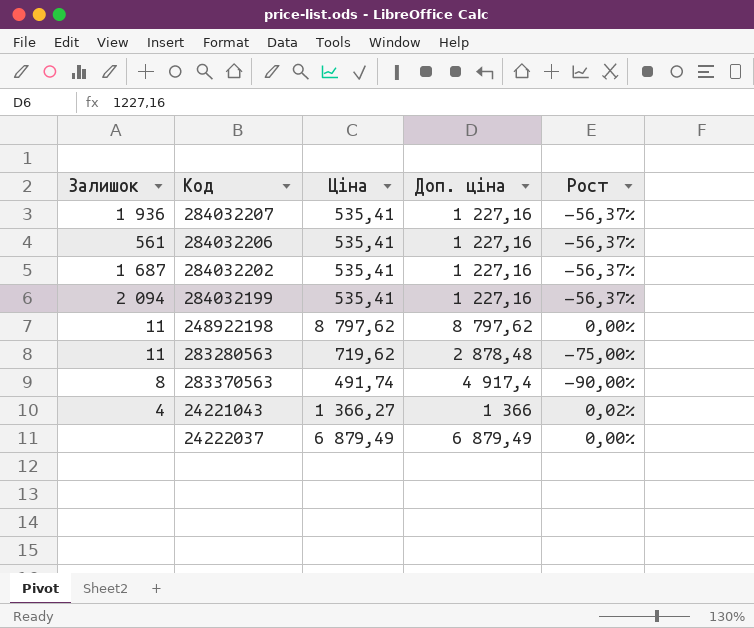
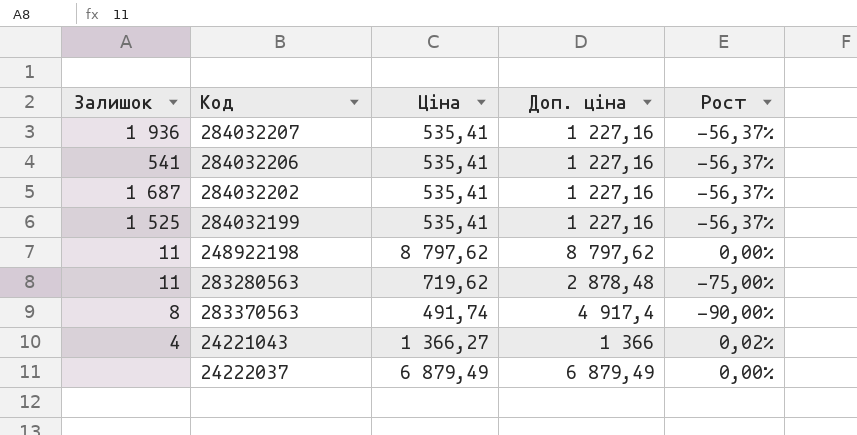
284032206 | Залишок: 561 -> 541
284032199 | Залишок: 2 094 -> 1 525

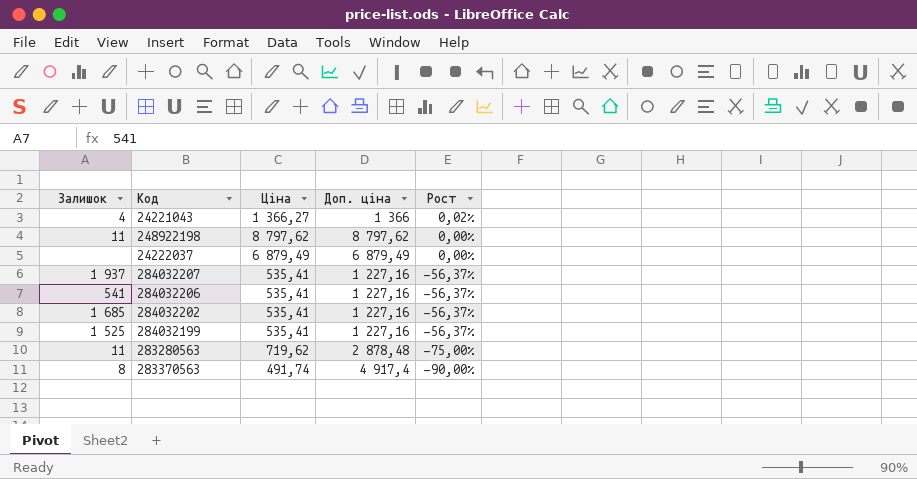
row order: none -> Рост descending
284032207 | Залишок: 1 936 -> 1 937
284032202 | Залишок: 1 687 -> 1 685

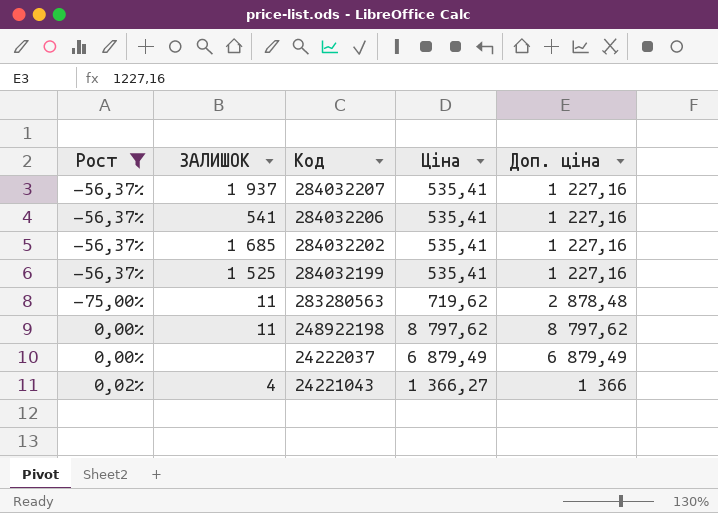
filter: none -> Рост != -90,00%
row order: Рост descending -> Код descending
column Рост | position: 5 -> 1
column name: Залишок -> ЗАЛИШОК

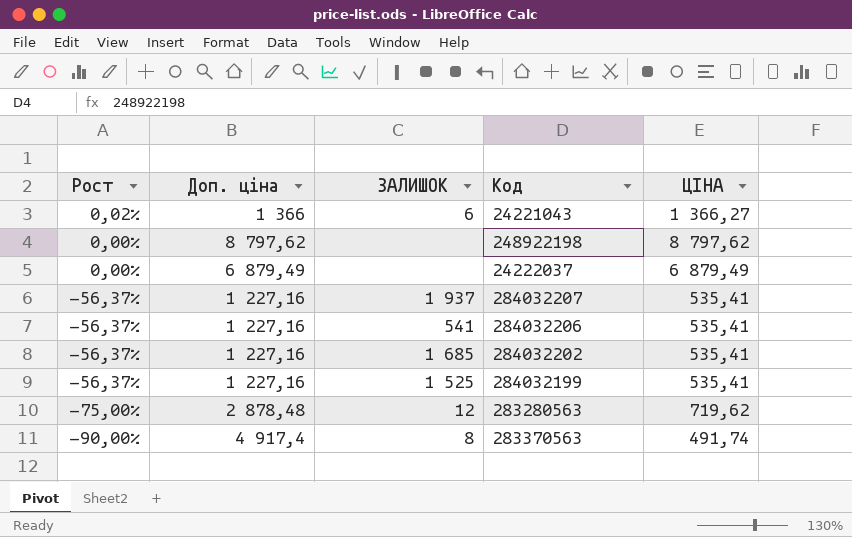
filter: Рост != -90,00% -> none
row order: Код descending -> Рост descending
column Доп. ціна | position: 5 -> 2
column name: Ціна -> ЦІНА
24221043 | ЗАЛИШОК: 4 -> 6
248922198 | ЗАЛИШОК: 11 -> none
283280563 | ЗАЛИШОК: 11 -> 12

